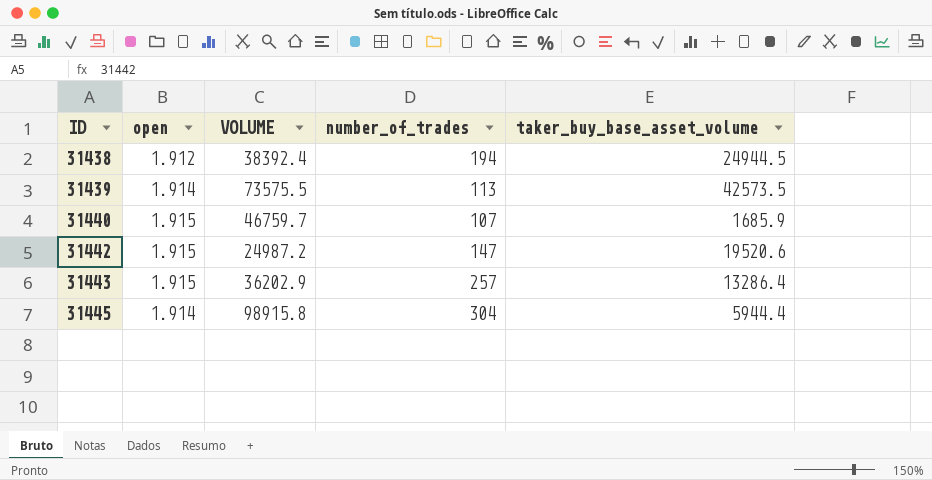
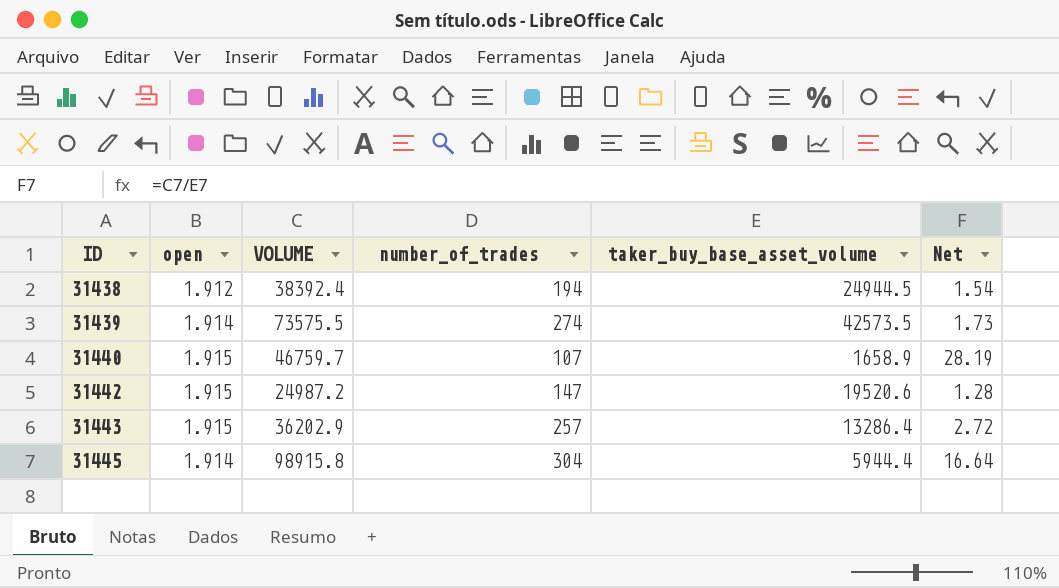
column Net | formula: none -> [VOLUME] / [taker_buy_base_asset_volume]
31439 | number_of_trades: 113 -> 274
31440 | taker_buy_base_asset_volume: 1685.9 -> 1658.9

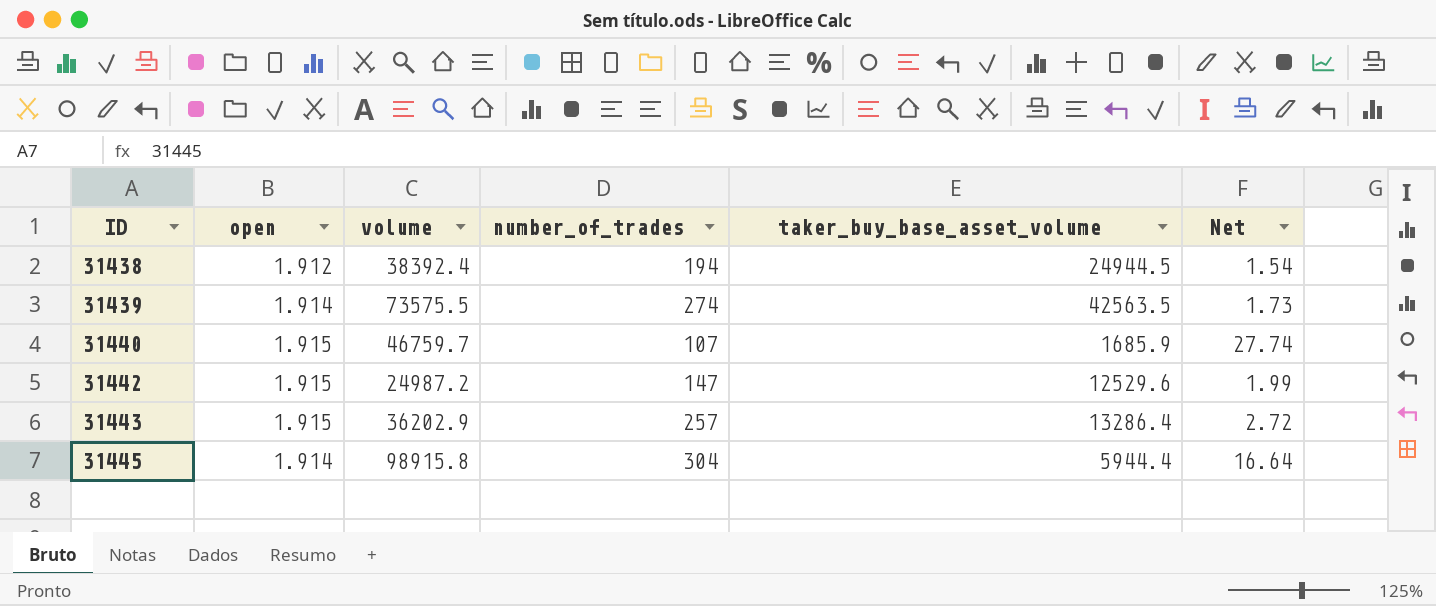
column name: VOLUME -> volume
31439 | taker_buy_base_asset_volume: 42573.5 -> 42563.5
31440 | taker_buy_base_asset_volume: 1658.9 -> 1685.9
31440 | Net: 28.19 -> 27.74
31442 | taker_buy_base_asset_volume: 19520.6 -> 12529.6
31442 | Net: 1.28 -> 1.99

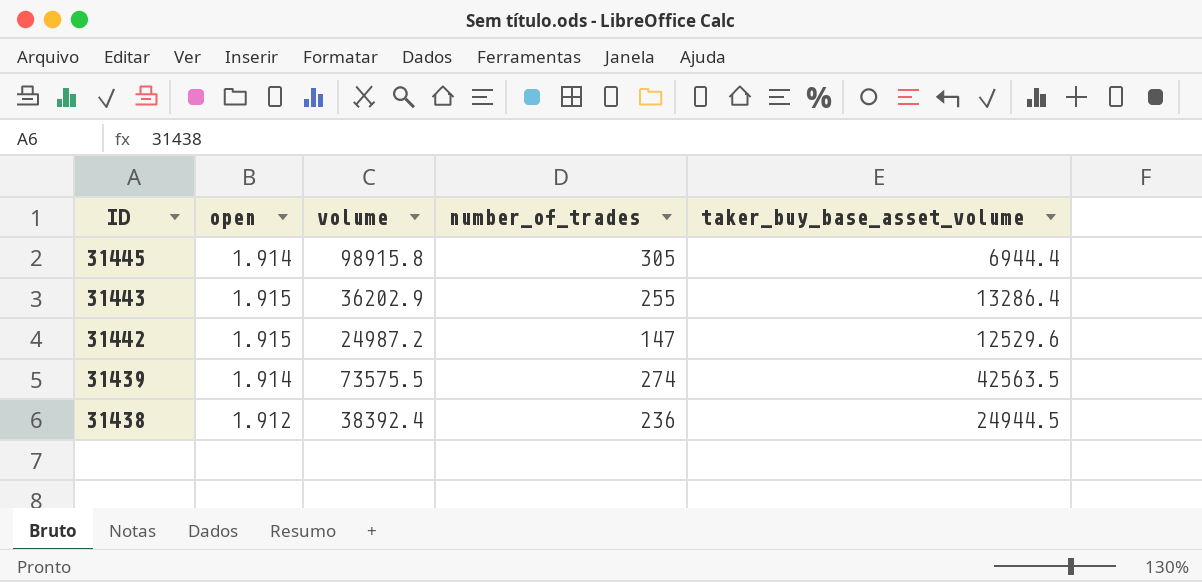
row order: ID ascending -> ID descending
column Net | formula: [volume] / [taker_buy_base_asset_volume] -> none
row 31440: 1.915 | 46759.7 | 107 | 1685.9 | 27.74 -> none
31445 | number_of_trades: 304 -> 305
31445 | taker_buy_base_asset_volume: 5944.4 -> 6944.4
31443 | number_of_trades: 257 -> 255
31438 | number_of_trades: 194 -> 236

